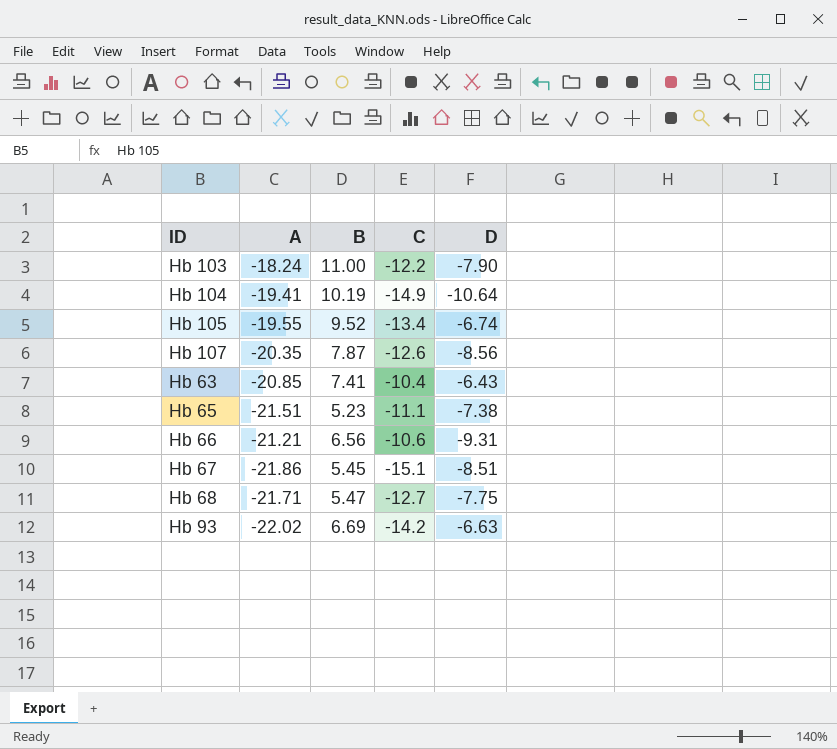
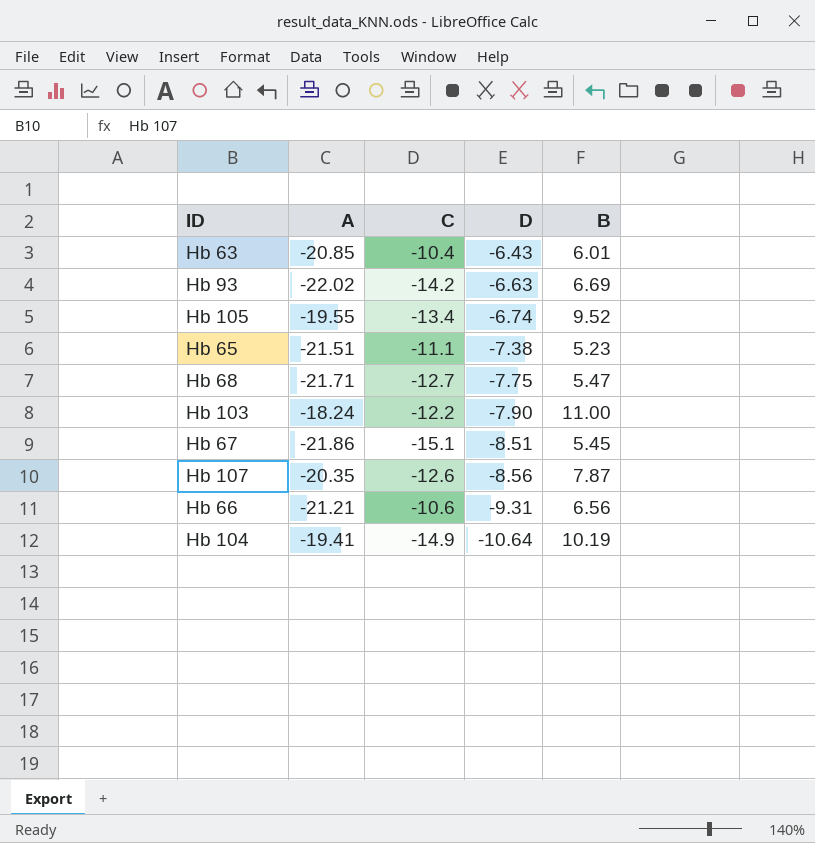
row order: none -> D descending
column B | position: 3 -> 5
Hb 63 | B: 7.41 -> 6.01

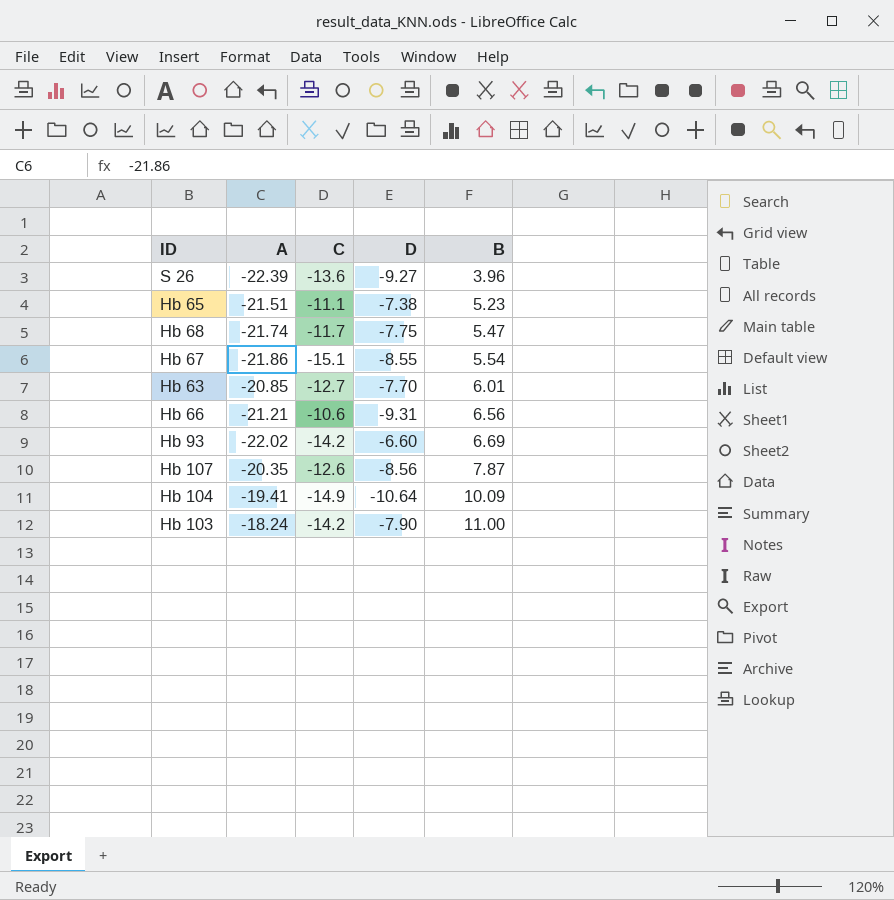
row order: D descending -> B ascending
row Hb 105: -19.55 | -13.4 | -6.74 | 9.52 -> none
row S 26: none -> -22.39 | -13.6 | -9.27 | 3.96
Hb 68 | A: -21.71 -> -21.74
Hb 68 | C: -12.7 -> -11.7
Hb 67 | D: -8.51 -> -8.55
Hb 67 | B: 5.45 -> 5.54
Hb 63 | C: -10.4 -> -12.7
Hb 63 | D: -6.43 -> -7.70
Hb 93 | D: -6.63 -> -6.60
Hb 104 | B: 10.19 -> 10.09
Hb 103 | C: -12.2 -> -14.2

